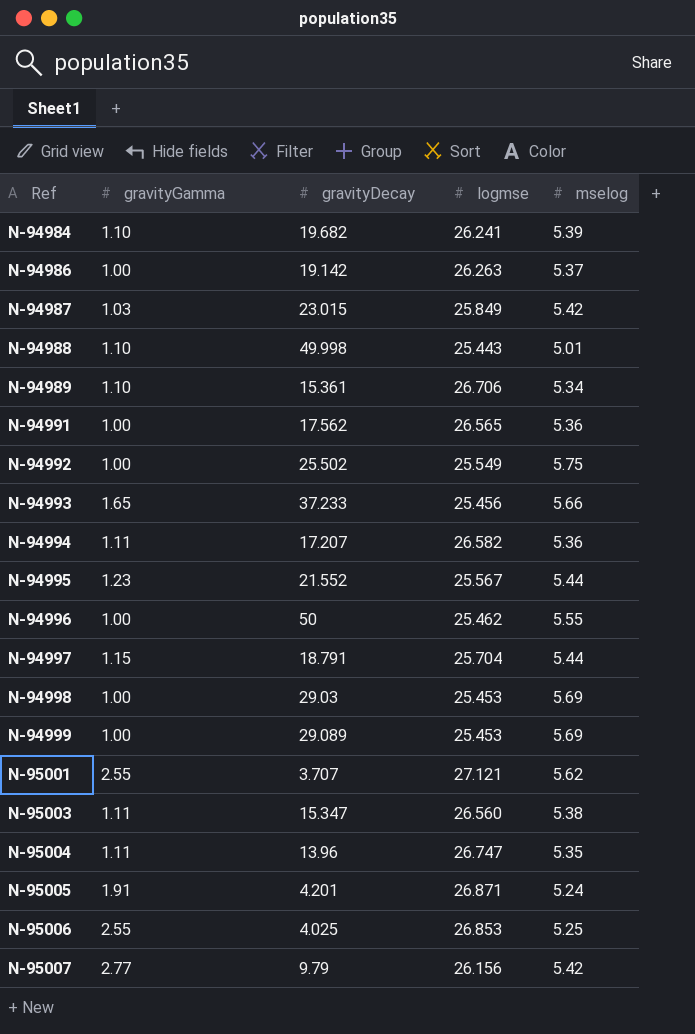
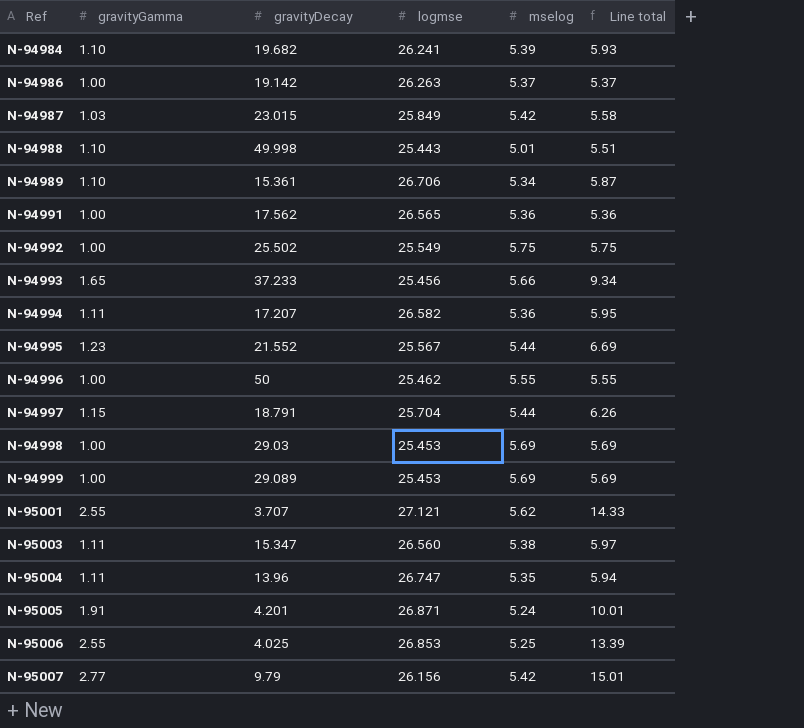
column Line total | formula: none -> [gravityGamma] * [mselog]

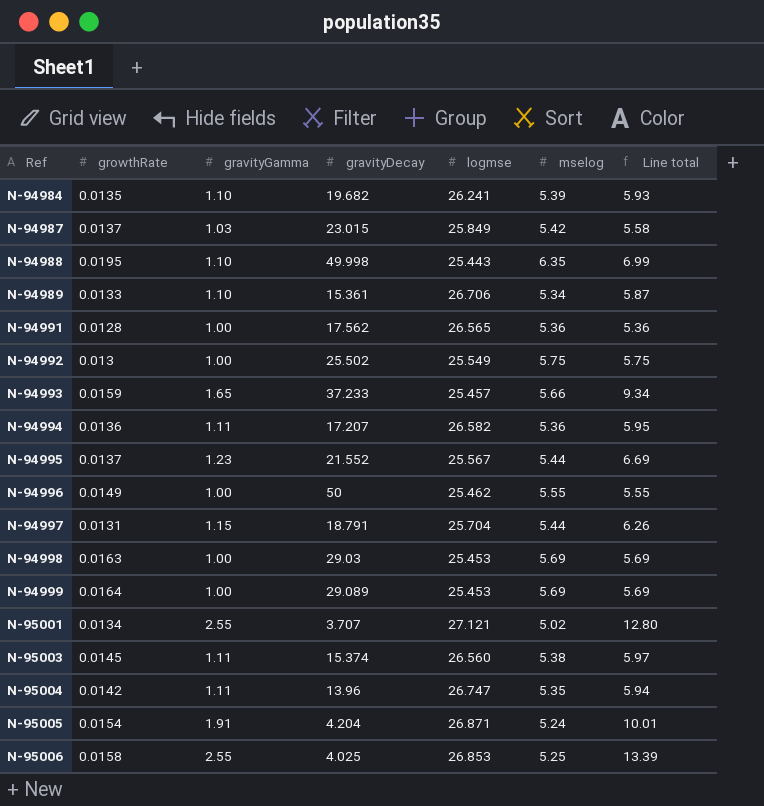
column growthRate | position: none -> 2
row N-94986: 1.00 | 19.142 | 26.263 | 5.37 | 5.37 -> none
row N-95007: 2.77 | 9.79 | 26.156 | 5.42 | 15.01 -> none
N-94988 | mselog: 5.01 -> 6.35
N-94988 | Line total: 5.51 -> 6.99
N-94993 | logmse: 25.456 -> 25.457
N-95001 | mselog: 5.62 -> 5.02
N-95001 | Line total: 14.33 -> 12.80
N-95003 | gravityDecay: 15.347 -> 15.374
N-95005 | gravityDecay: 4.201 -> 4.204

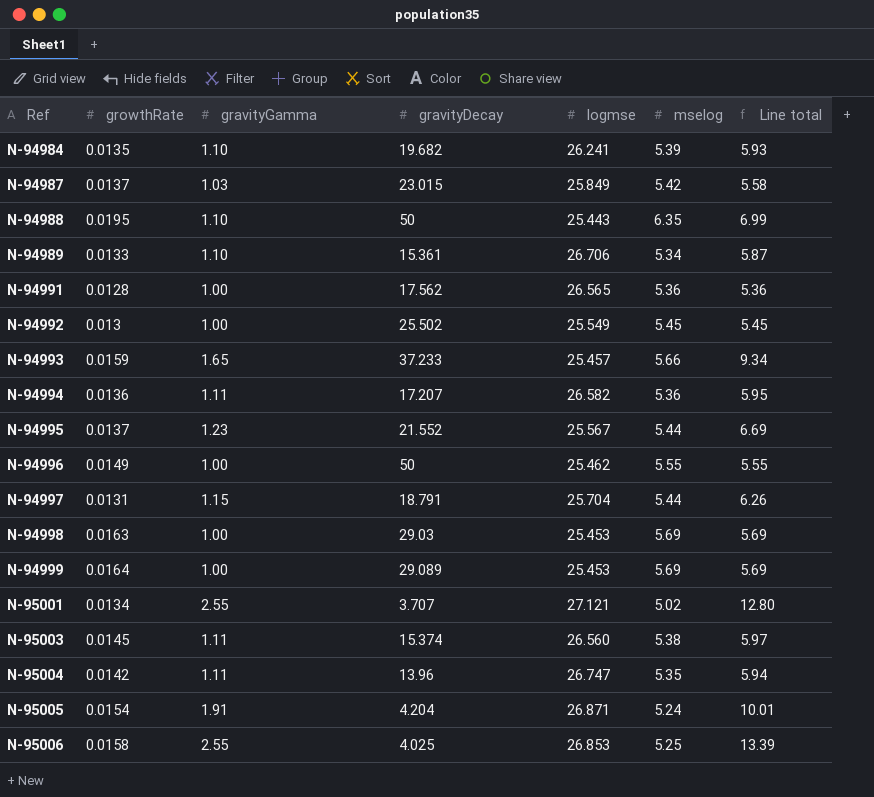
N-94988 | gravityDecay: 49.998 -> 50
N-94992 | mselog: 5.75 -> 5.45
N-94992 | Line total: 5.75 -> 5.45

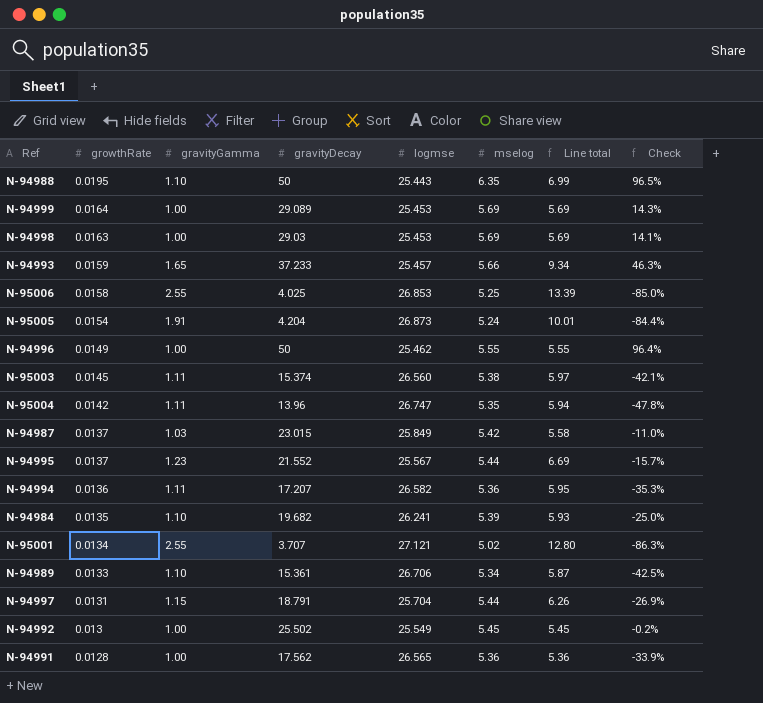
row order: Ref ascending -> growthRate descending
column Check | formula: none -> ([gravityDecay] - [logmse]) / [logmse]
N-95005 | logmse: 26.871 -> 26.873

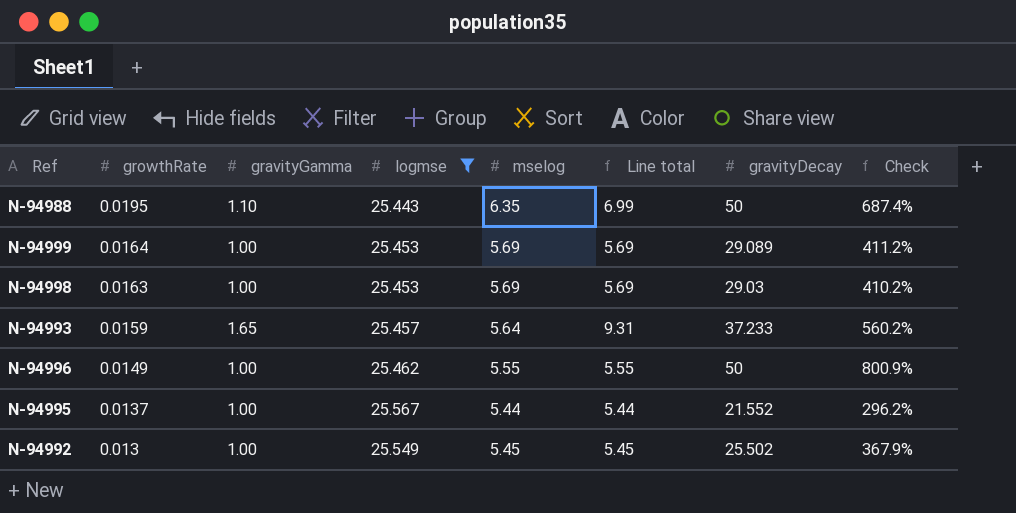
filter: none -> logmse <= 25.567
column gravityDecay | position: 4 -> 7
column Check | formula: ([gravityDecay] - [logmse]) / [logmse] -> ([gravityDecay] - [mselog]) / [mselog]
N-94993 | mselog: 5.66 -> 5.64
N-94993 | Line total: 9.34 -> 9.31
N-94995 | gravityGamma: 1.23 -> 1.00
N-94995 | Line total: 6.69 -> 5.44

